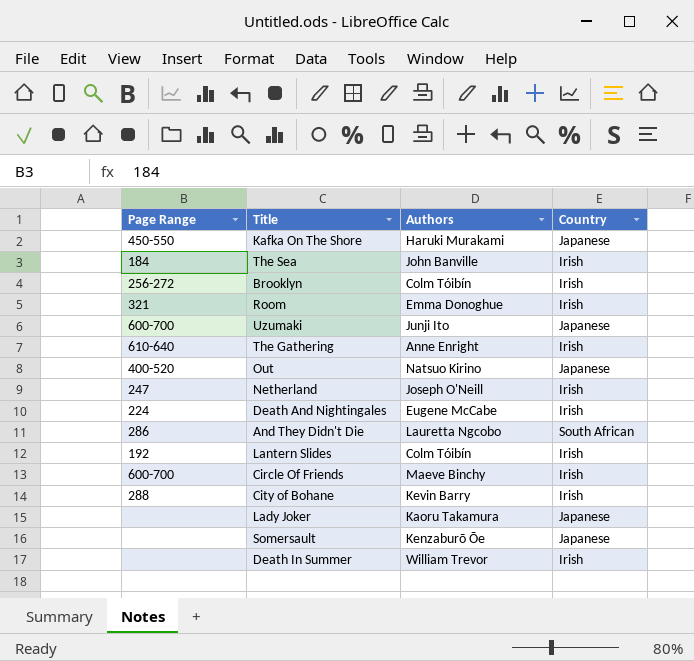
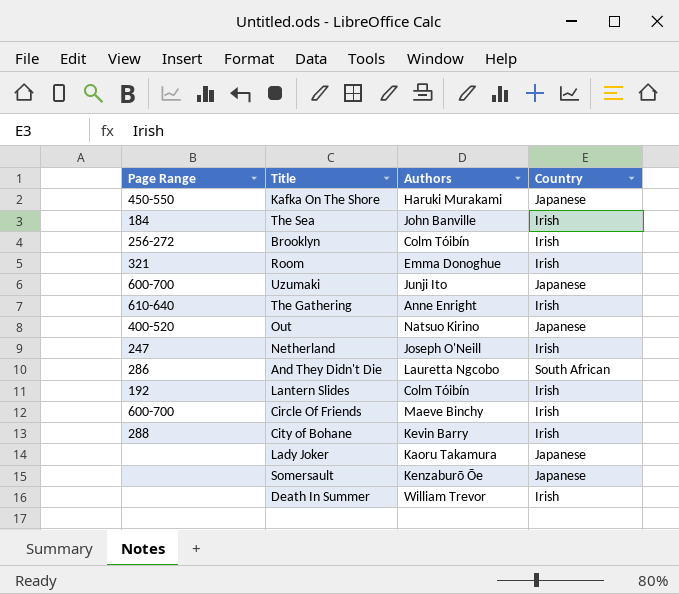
row Death And Nightingales: 224 | Eugene McCabe | Irish -> none

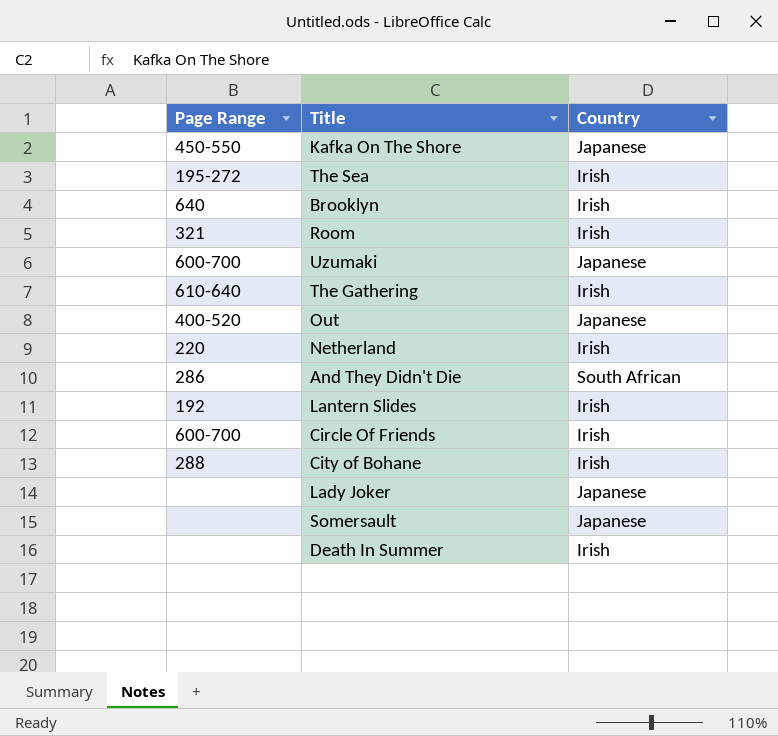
column Authors | position: 3 -> none
The Sea | Page Range: 184 -> 195-272
Brooklyn | Page Range: 256-272 -> 640
Netherland | Page Range: 247 -> 220

